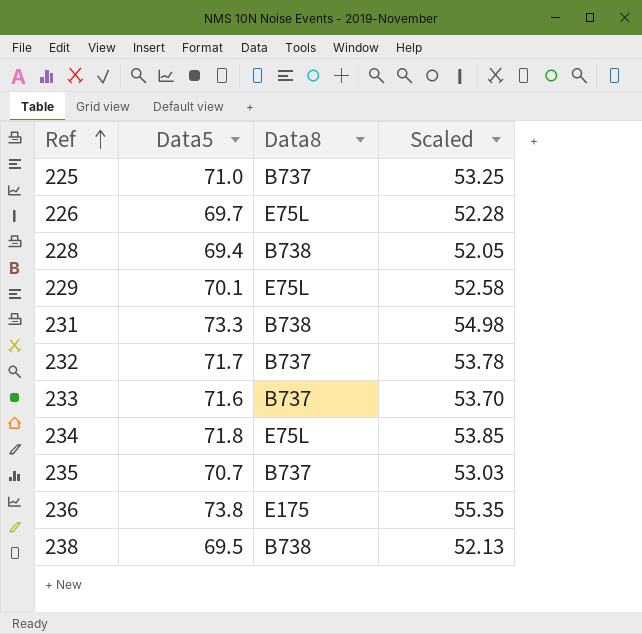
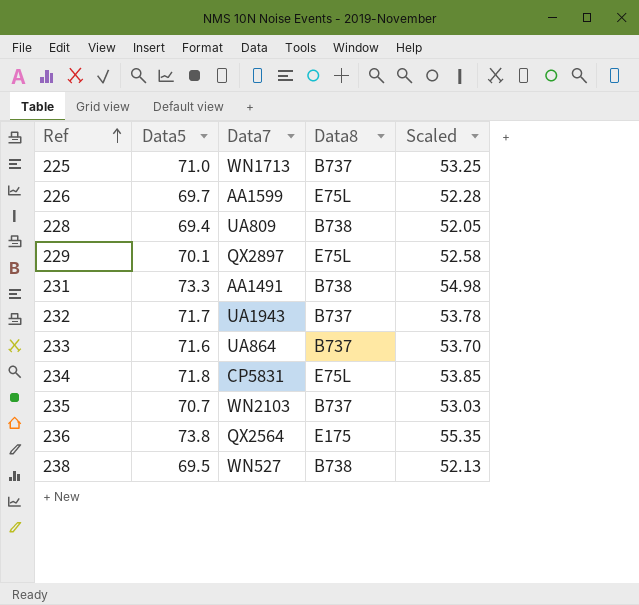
column Data7 | position: none -> 3

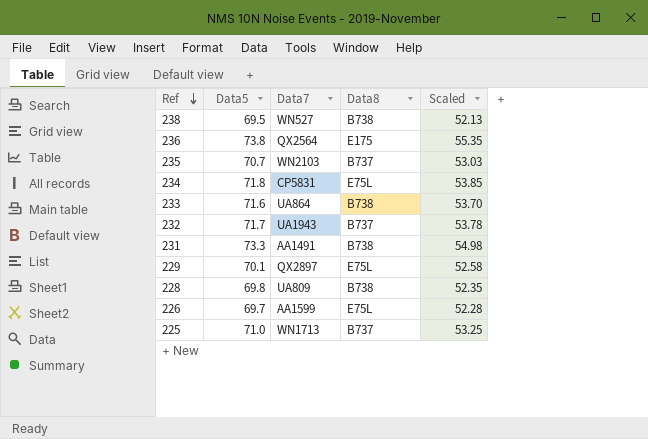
row order: Ref ascending -> Ref descending
233 | Data8: B737 -> B738
228 | Data5: 69.4 -> 69.8
228 | Scaled: 52.05 -> 52.35

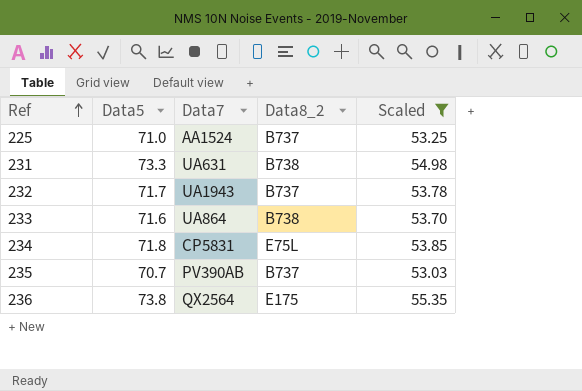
filter: none -> Scaled >= 53.03
row order: Ref descending -> Ref ascending
column name: Data8 -> Data8_2
225 | Data7: WN1713 -> AA1524
231 | Data7: AA1491 -> UA631
235 | Data7: WN2103 -> PV390AB

